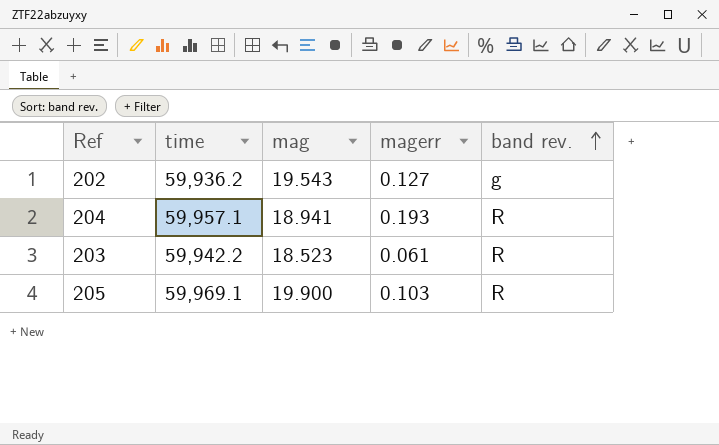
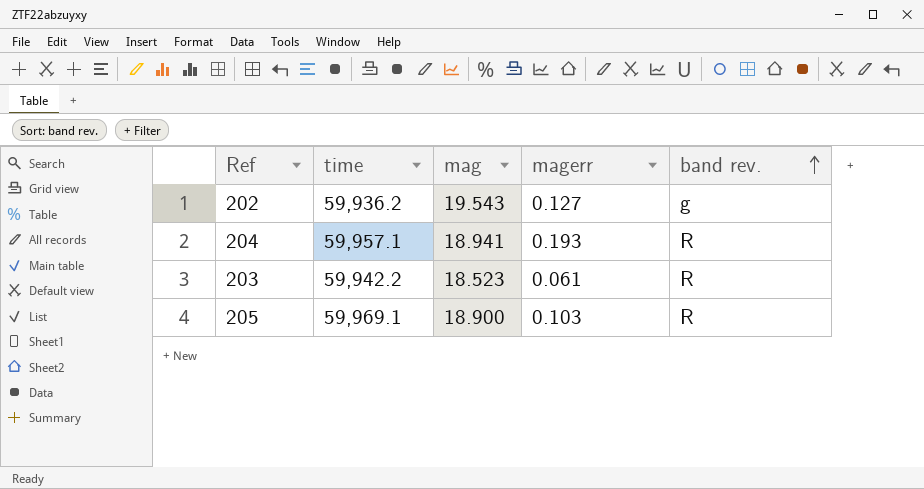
205 | mag: 19.900 -> 18.900

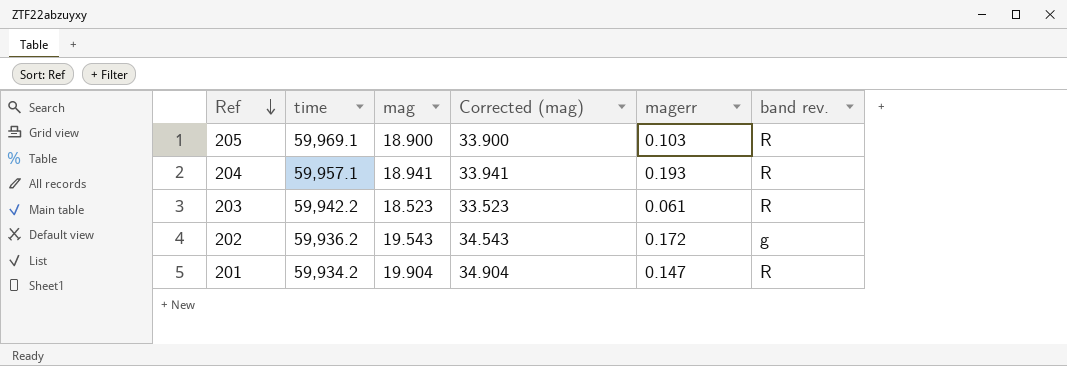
row order: band rev. ascending -> Ref descending
column Corrected (mag) | formula: none -> [mag] + 15
202 | magerr: 0.127 -> 0.172
row 201: none -> 59,934.2 | 19.904 | 34.904 | 0.147 | R

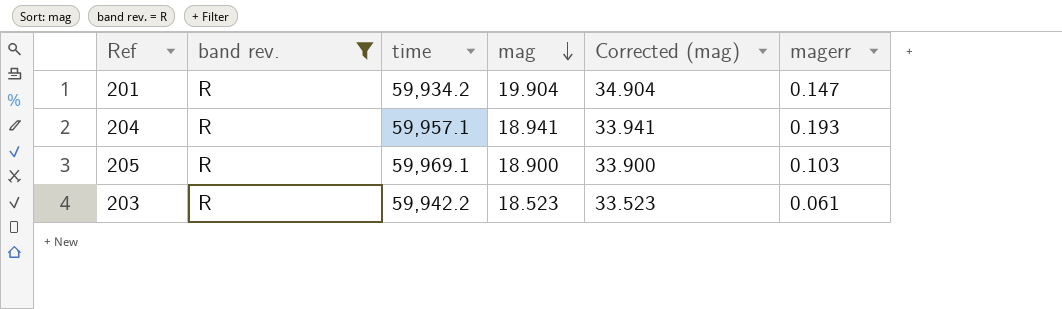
filter: none -> band rev. = R
row order: Ref descending -> mag descending
column band rev. | position: 6 -> 2

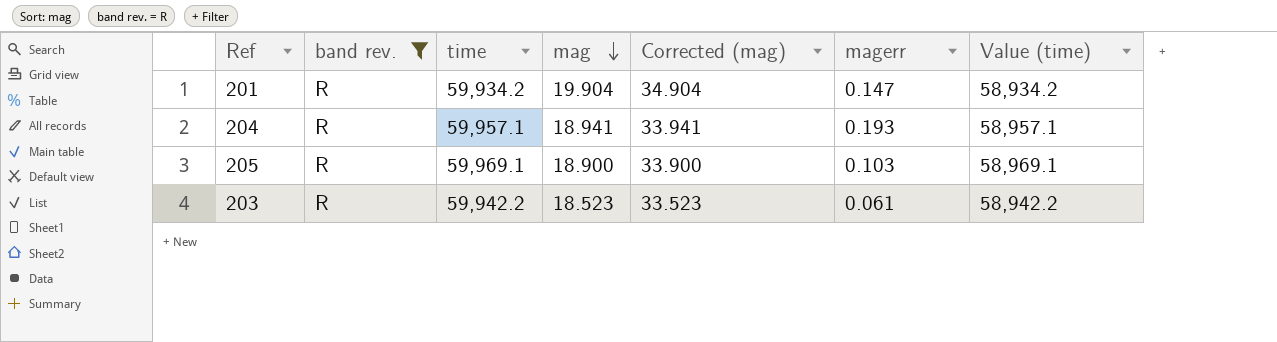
column Value (time) | formula: none -> [time] - 1000

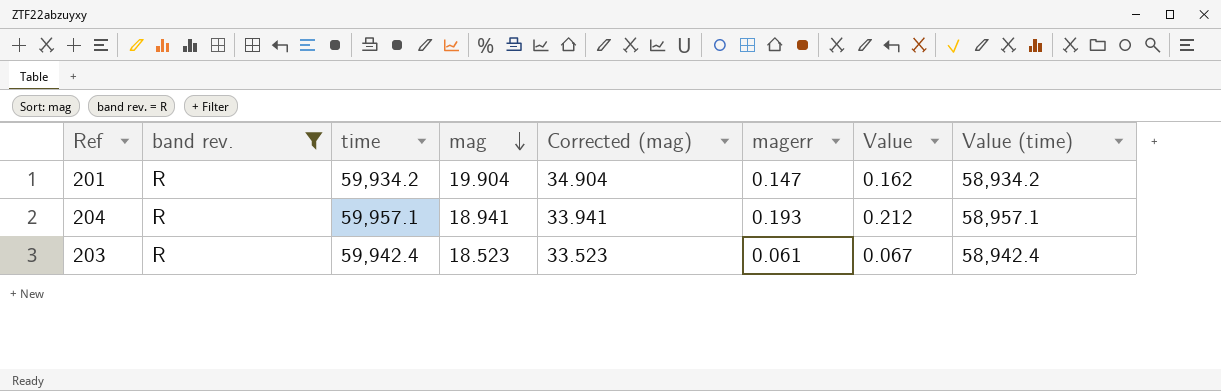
column Value | formula: none -> [magerr] * 1.1
row 205: R | 59,969.1 | 18.900 | 33.900 | 0.103 | 58,969.1 -> none
203 | time: 59,942.2 -> 59,942.4
203 | Value (time): 58,942.2 -> 58,942.4

